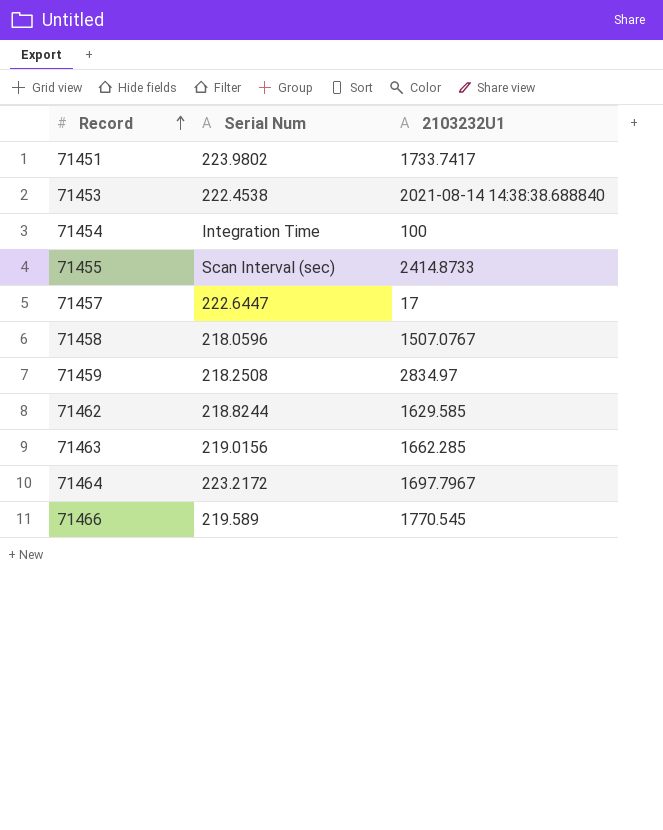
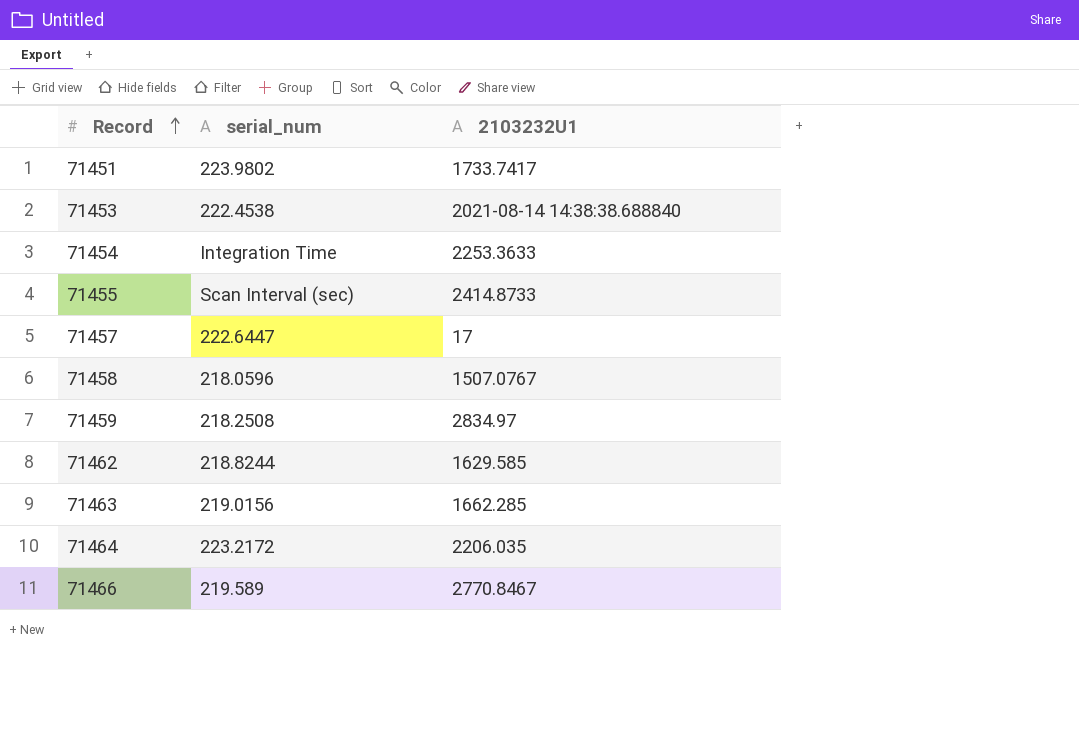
column name: Serial Num -> serial_num
71454 | 2103232U1: 100 -> 2253.3633
71464 | 2103232U1: 1697.7967 -> 2206.035
71466 | 2103232U1: 1770.545 -> 2770.8467

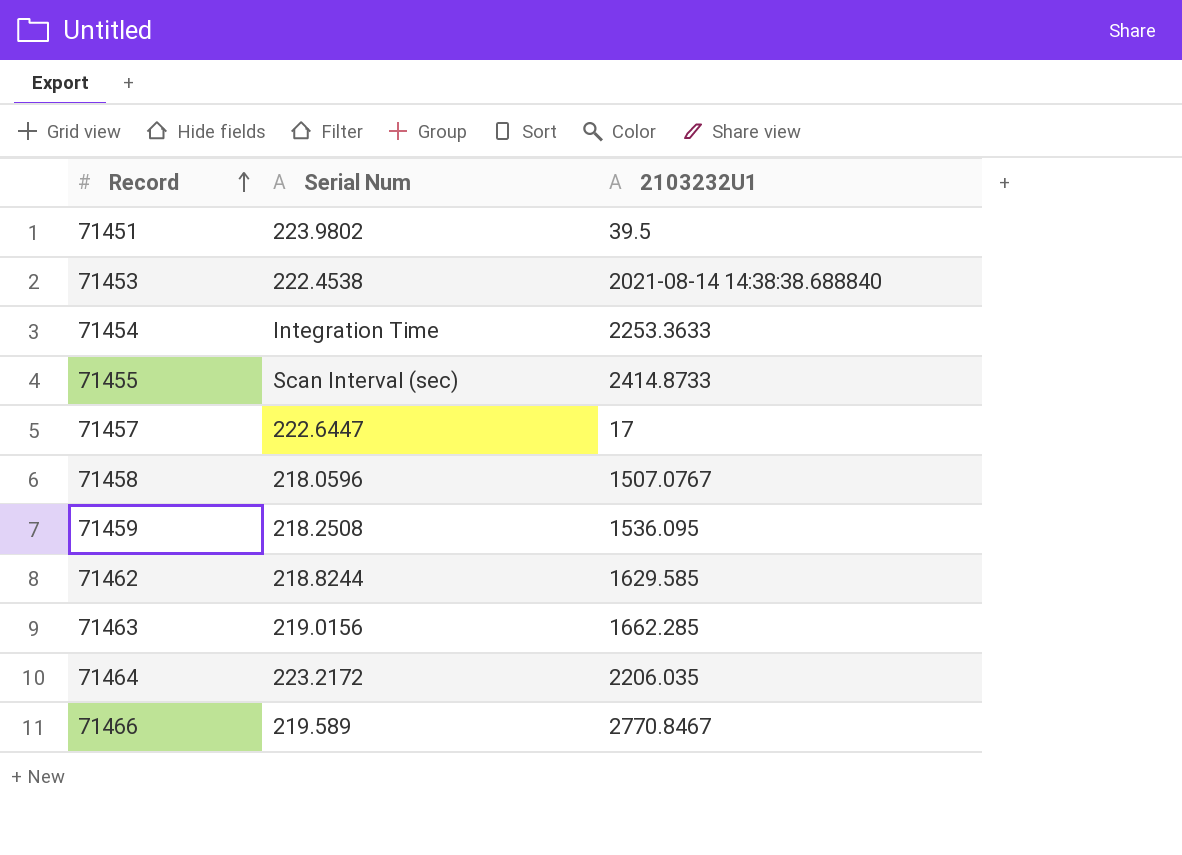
column name: serial_num -> Serial Num
71451 | 2103232U1: 1733.7417 -> 39.5
71459 | 2103232U1: 2834.97 -> 1536.095

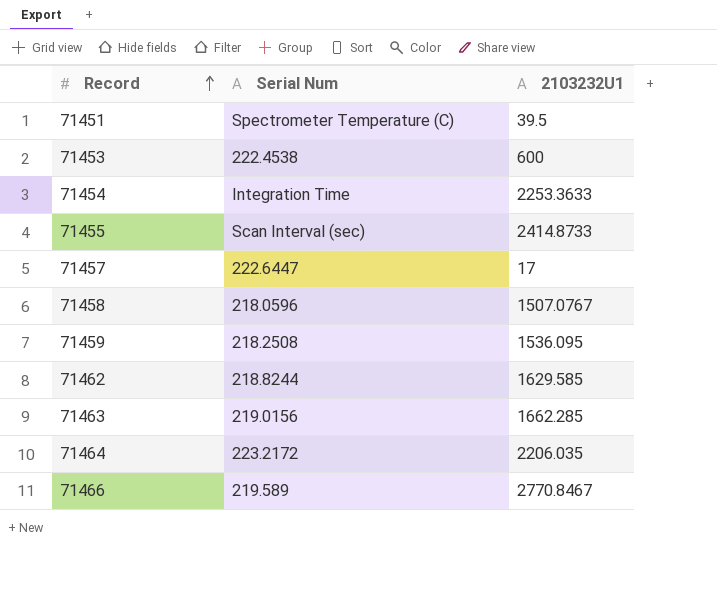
71451 | Serial Num: 223.9802 -> Spectrometer Temperature (C)
71453 | 2103232U1: 2021-08-14 14:38:38.688840 -> 600

